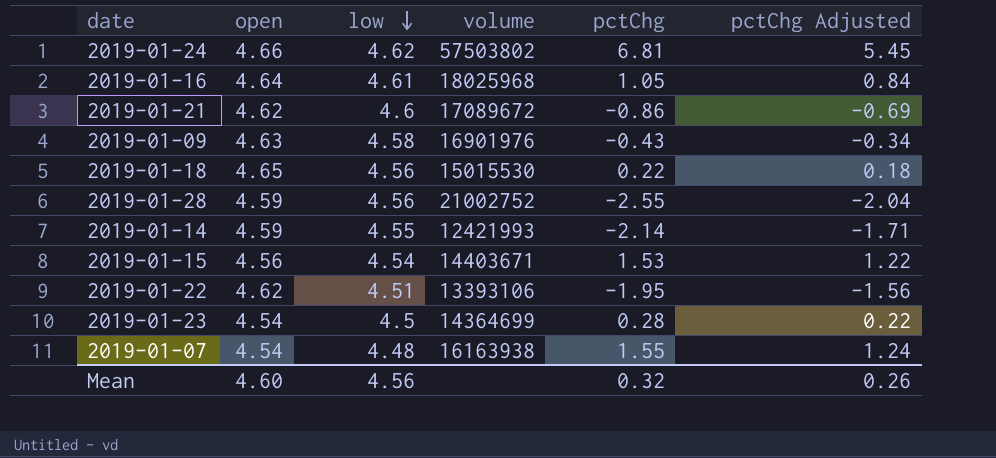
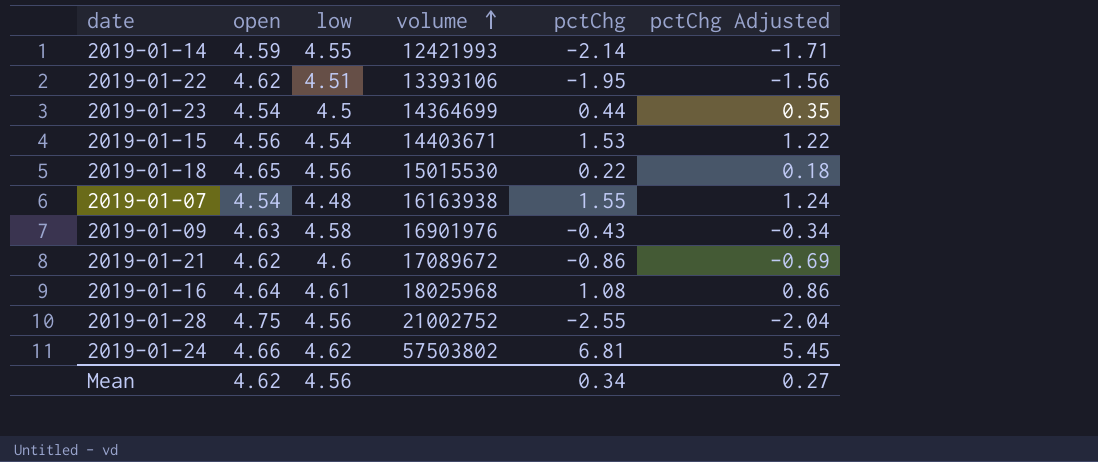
row order: low descending -> volume ascending
2019-01-23 | pctChg: 0.28 -> 0.44
2019-01-23 | pctChg Adjusted: 0.22 -> 0.35
2019-01-16 | pctChg: 1.05 -> 1.08
2019-01-16 | pctChg Adjusted: 0.84 -> 0.86
2019-01-28 | open: 4.59 -> 4.75
Mean | open: 4.60 -> 4.62
Mean | pctChg: 0.32 -> 0.34
Mean | pctChg Adjusted: 0.26 -> 0.27

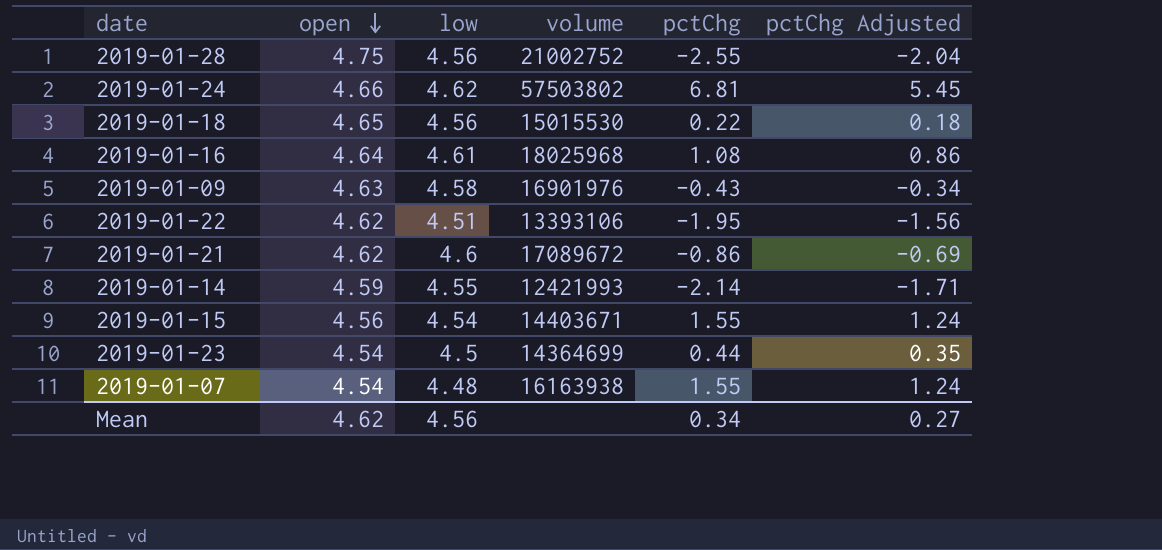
row order: volume ascending -> open descending
2019-01-15 | pctChg: 1.53 -> 1.55
2019-01-15 | pctChg Adjusted: 1.22 -> 1.24

